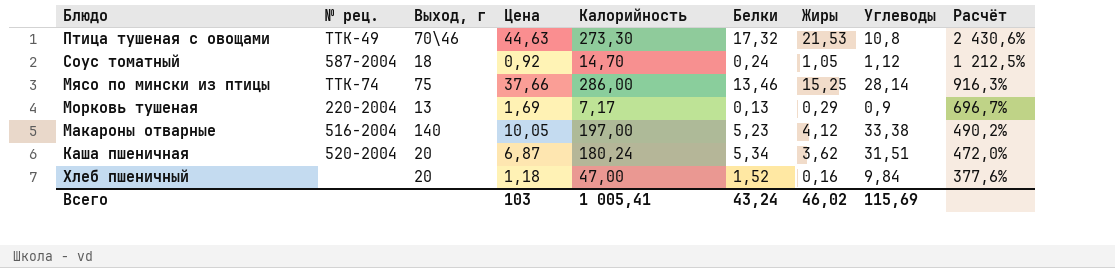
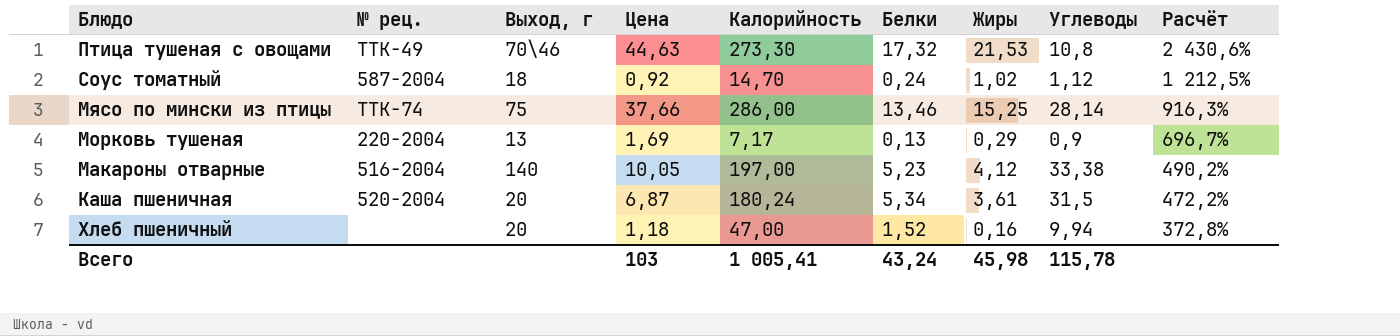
Соус томатный | Жиры: 1,05 -> 1,02
Каша пшеничная | Жиры: 3,62 -> 3,61
Каша пшеничная | Углеводы: 31,51 -> 31,5
Каша пшеничная | Расчёт: 472,0% -> 472,2%
Хлеб пшеничный | Углеводы: 9,84 -> 9,94
Хлеб пшеничный | Расчёт: 377,6% -> 372,8%
Всего | Жиры: 46,02 -> 45,98
Всего | Углеводы: 115,69 -> 115,78

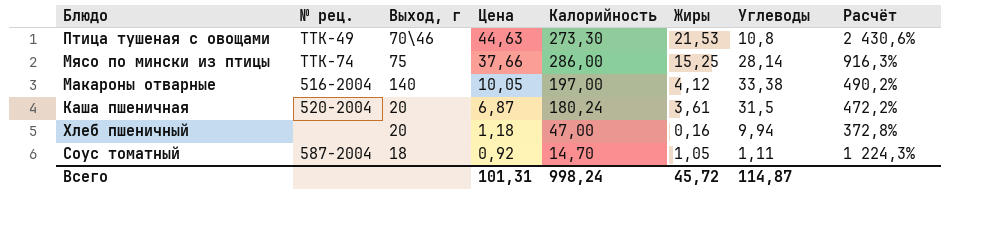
row order: Расчёт descending -> Цена descending
column Белки | position: 6 -> none
row Морковь тушеная: 220-2004 | 13 | 1,69 | 7,17 | 0,13 | 0,29 | 0,9 | 696,7% -> none
Соус томатный | Жиры: 1,02 -> 1,05
Соус томатный | Углеводы: 1,12 -> 1,11
Соус томатный | Расчёт: 1 212,5% -> 1 224,3%
Всего | Цена: 103 -> 101,31
Всего | Калорийность: 1 005,41 -> 998,24
Всего | Жиры: 45,98 -> 45,72
Всего | Углеводы: 115,78 -> 114,87

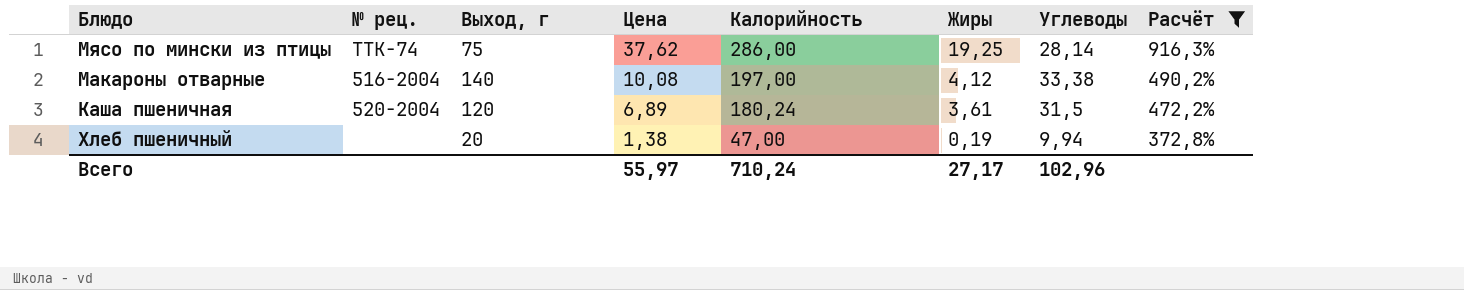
filter: none -> Расчёт <= 916,3%
Мясо по мински из птицы | Цена: 37,66 -> 37,62
Мясо по мински из птицы | Жиры: 15,25 -> 19,25
Макароны отварные | Цена: 10,05 -> 10,08
Каша пшеничная | Выход, г: 20 -> 120
Каша пшеничная | Цена: 6,87 -> 6,89
Хлеб пшеничный | Цена: 1,18 -> 1,38
Хлеб пшеничный | Жиры: 0,16 -> 0,19
Всего | Цена: 101,31 -> 55,97
Всего | Калорийность: 998,24 -> 710,24
Всего | Жиры: 45,72 -> 27,17
Всего | Углеводы: 114,87 -> 102,96

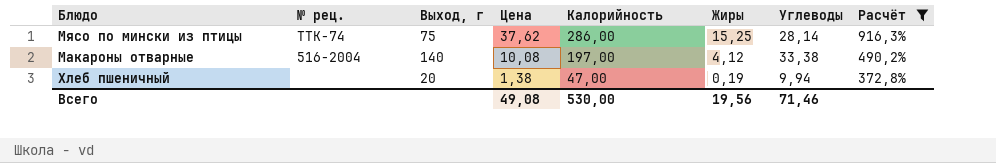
row Каша пшеничная: 520-2004 | 120 | 6,89 | 180,24 | 3,61 | 31,5 | 472,2% -> none
Мясо по мински из птицы | Жиры: 19,25 -> 15,25
Всего | Цена: 55,97 -> 49,08
Всего | Калорийность: 710,24 -> 530,00
Всего | Жиры: 27,17 -> 19,56
Всего | Углеводы: 102,96 -> 71,46

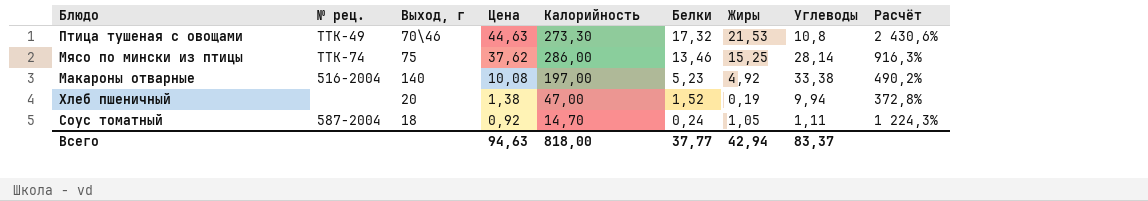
filter: Расчёт <= 916,3% -> none
column Белки | position: none -> 6
Макароны отварные | Жиры: 4,12 -> 4,92
Всего | Цена: 49,08 -> 94,63
Всего | Калорийность: 530,00 -> 818,00
Всего | Жиры: 19,56 -> 42,94
Всего | Углеводы: 71,46 -> 83,37

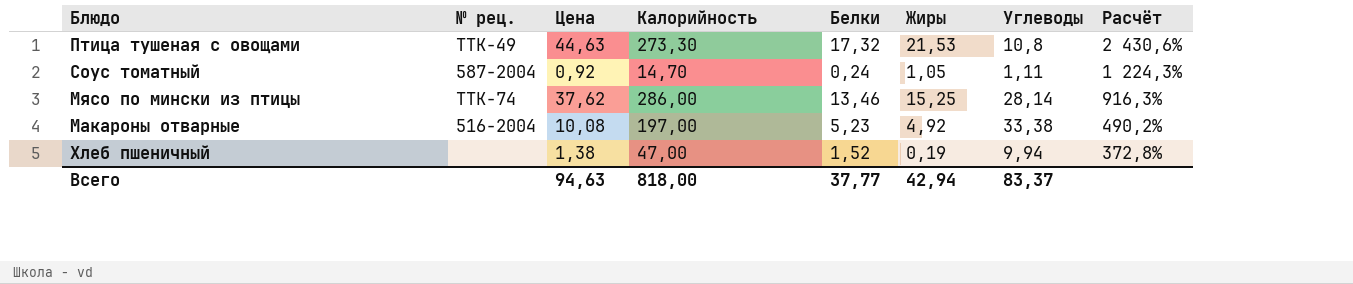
row order: Цена descending -> Расчёт descending
column Выход, г | position: 3 -> none

